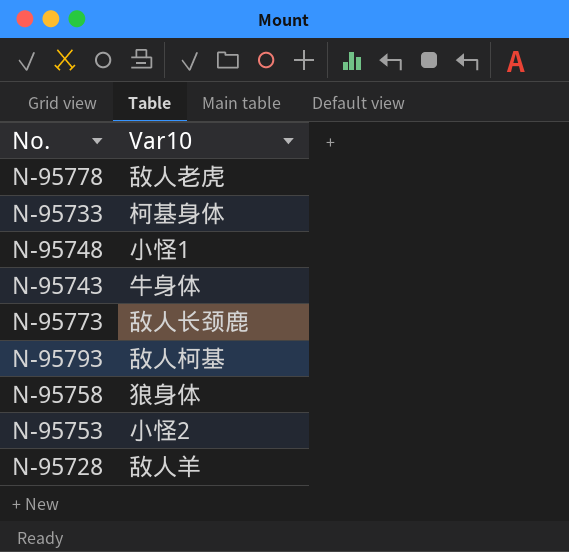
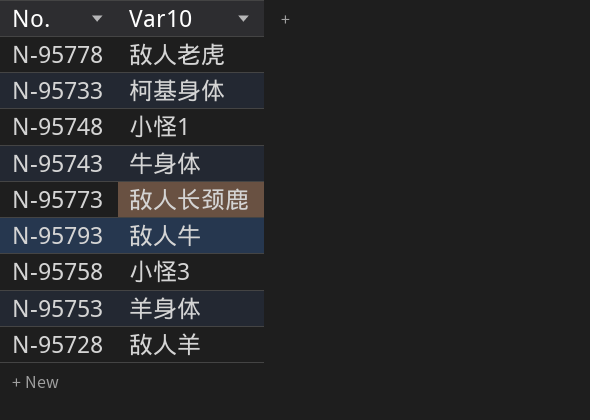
N-95793 | Var10: 敌人柯基 -> 敌人牛
N-95758 | Var10: 狼身体 -> 小怪3
N-95753 | Var10: 小怪2 -> 羊身体

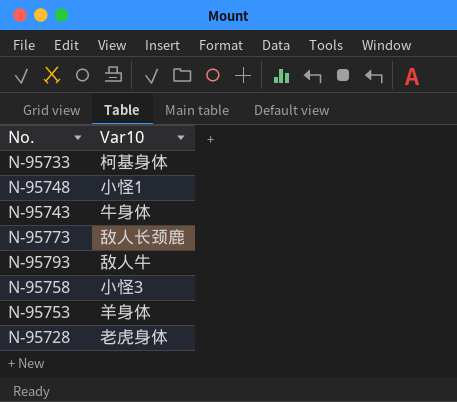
row N-95778: 敌人老虎 -> none
N-95728 | Var10: 敌人羊 -> 老虎身体

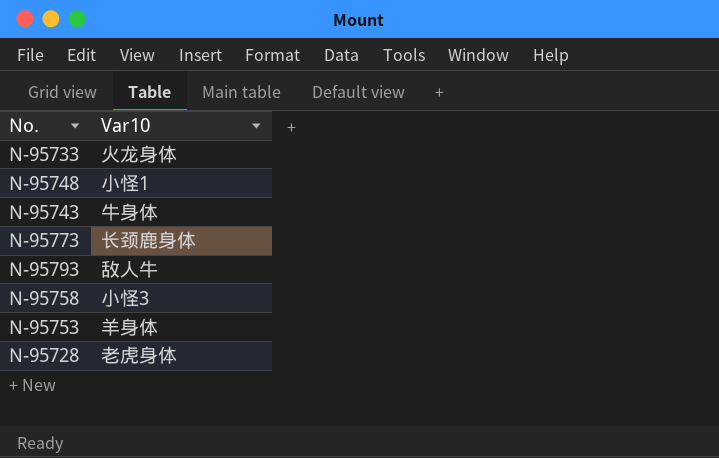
N-95733 | Var10: 柯基身体 -> 火龙身体
N-95773 | Var10: 敌人长颈鹿 -> 长颈鹿身体

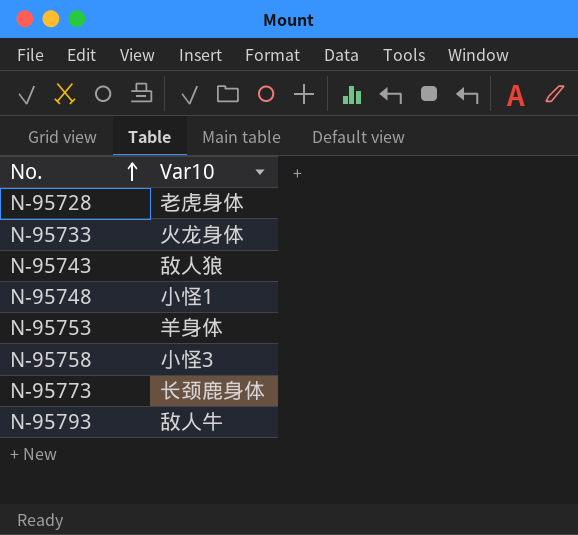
row order: none -> No. ascending
N-95743 | Var10: 牛身体 -> 敌人狼

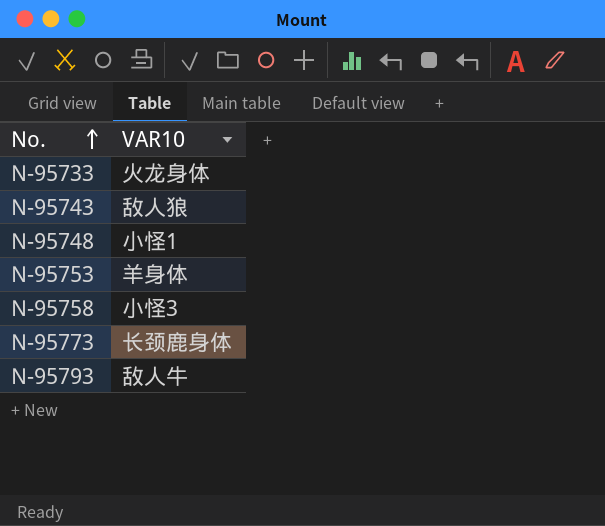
column name: Var10 -> VAR10
row N-95728: 老虎身体 -> none

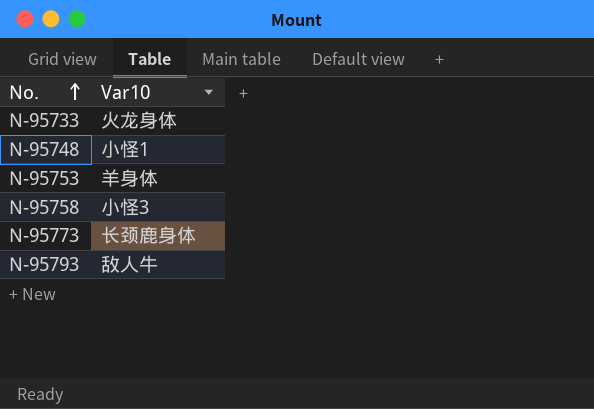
column name: VAR10 -> Var10
row N-95743: 敌人狼 -> none

